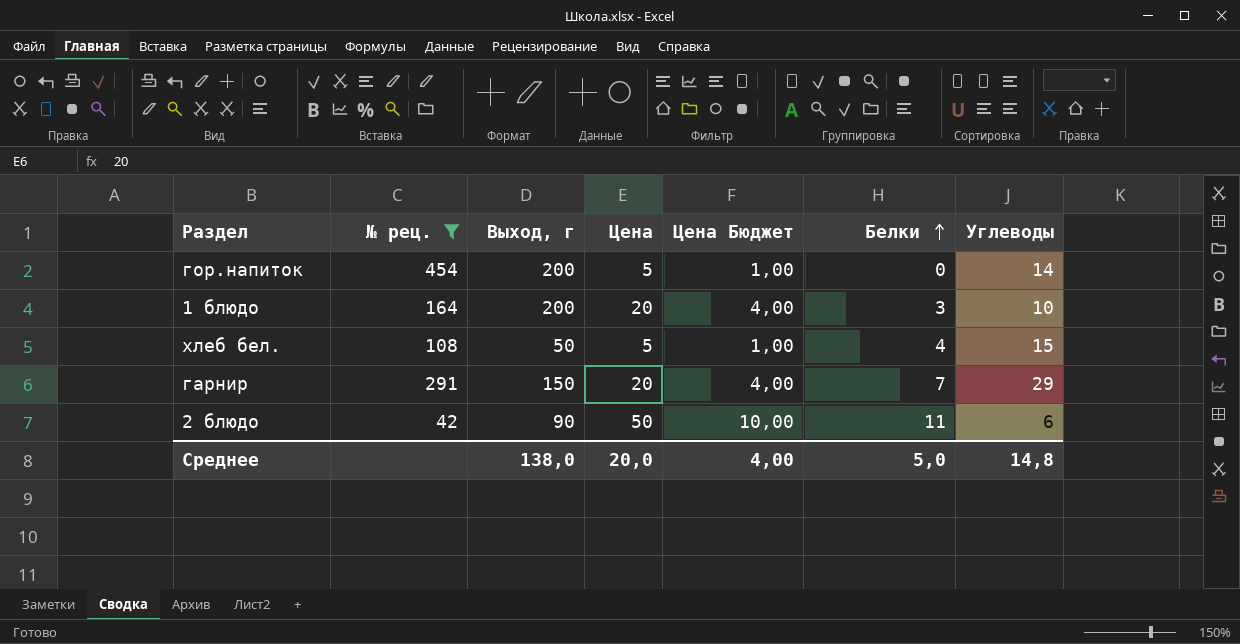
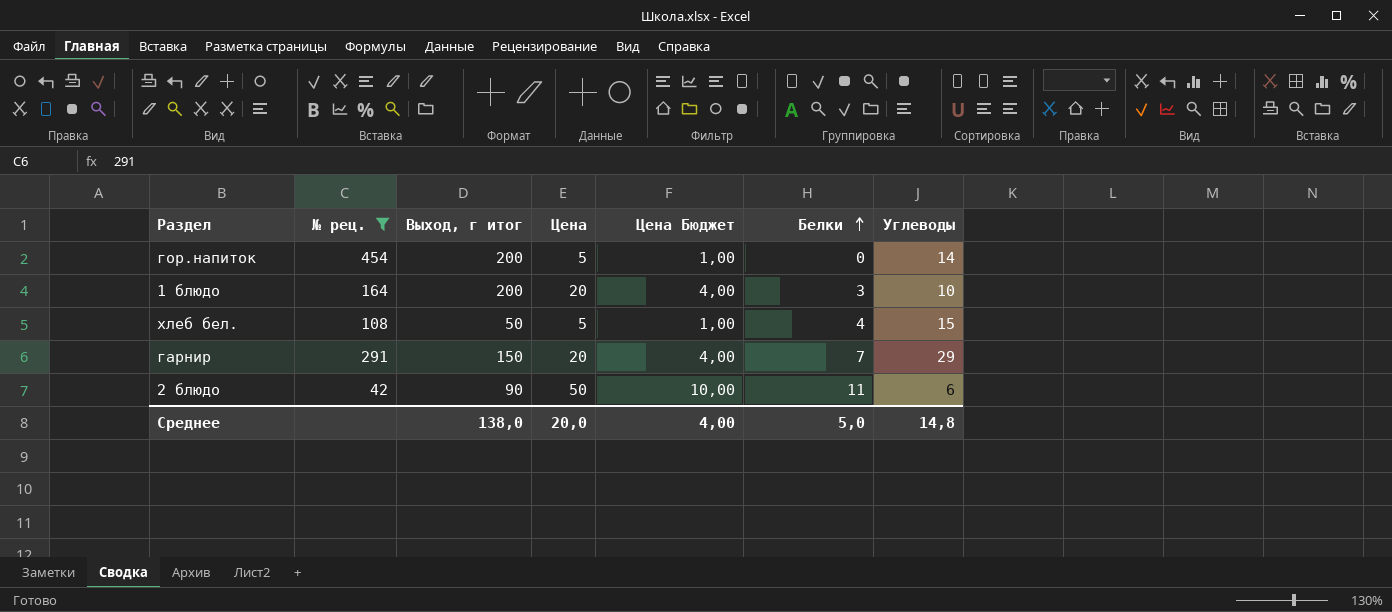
column name: Выход, г -> Выход, г итог

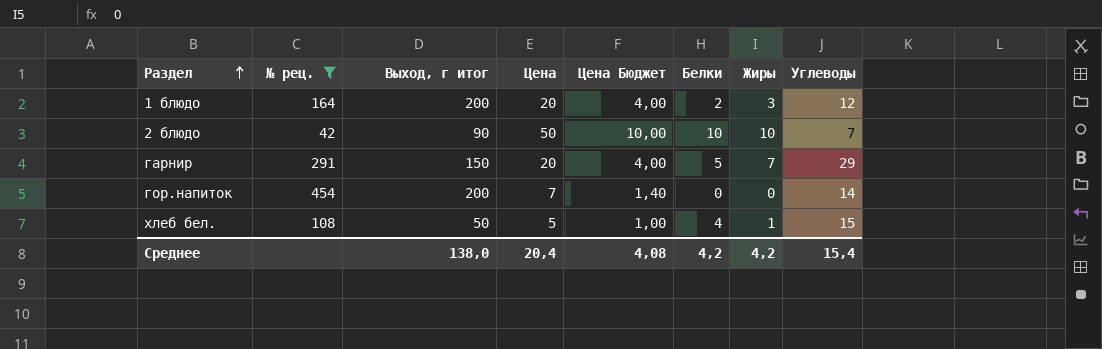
row order: Белки ascending -> Раздел ascending
column Жиры | position: none -> 7
1 блюдо | Белки: 3 -> 2
1 блюдо | Углеводы: 10 -> 12
2 блюдо | Белки: 11 -> 10
2 блюдо | Углеводы: 6 -> 7
гарнир | Белки: 7 -> 5
гор.напиток | Цена: 5 -> 7
гор.напиток | Цена Бюджет: 1,00 -> 1,40
Среднее | Цена: 20,0 -> 20,4
Среднее | Цена Бюджет: 4,00 -> 4,08
Среднее | Белки: 5,0 -> 4,2
Среднее | Углеводы: 14,8 -> 15,4

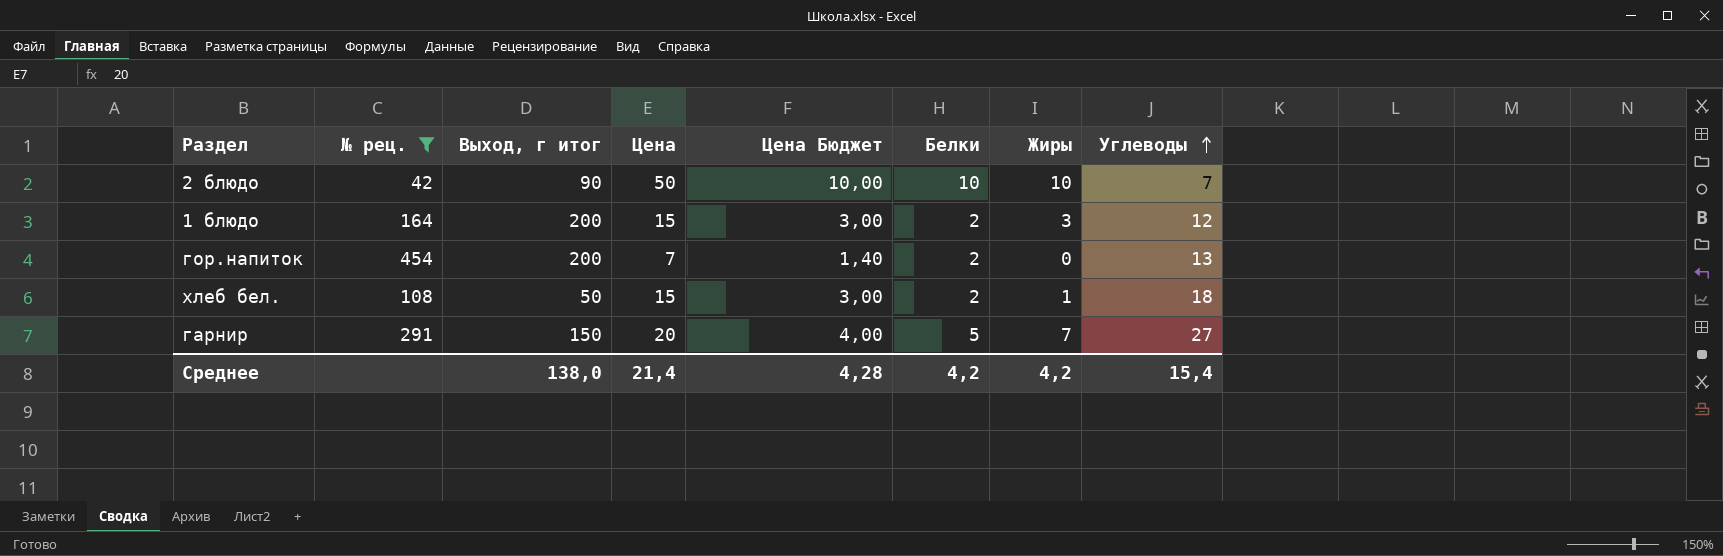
row order: Раздел ascending -> Углеводы ascending
1 блюдо | Цена: 20 -> 15
1 блюдо | Цена Бюджет: 4,00 -> 3,00
гор.напиток | Белки: 0 -> 2
гор.напиток | Углеводы: 14 -> 13
хлеб бел. | Цена: 5 -> 15
хлеб бел. | Цена Бюджет: 1,00 -> 3,00
хлеб бел. | Белки: 4 -> 2
хлеб бел. | Углеводы: 15 -> 18
гарнир | Углеводы: 29 -> 27
Среднее | Цена: 20,4 -> 21,4
Среднее | Цена Бюджет: 4,08 -> 4,28

